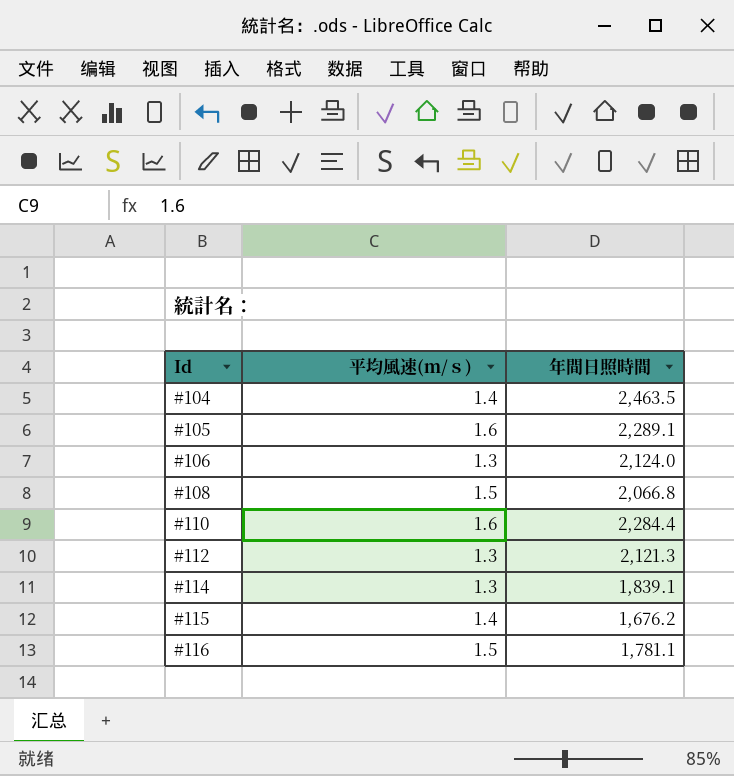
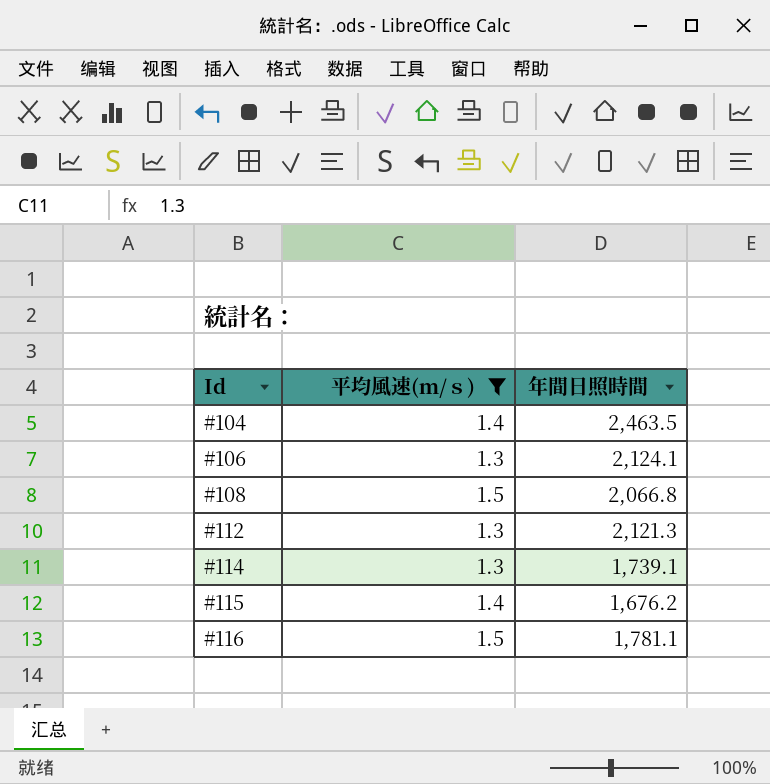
filter: none -> 平均風速(ｍ/ｓ) != 1.6
#106 | 年間日照時間: 2,124.0 -> 2,124.1
#114 | 年間日照時間: 1,839.1 -> 1,739.1

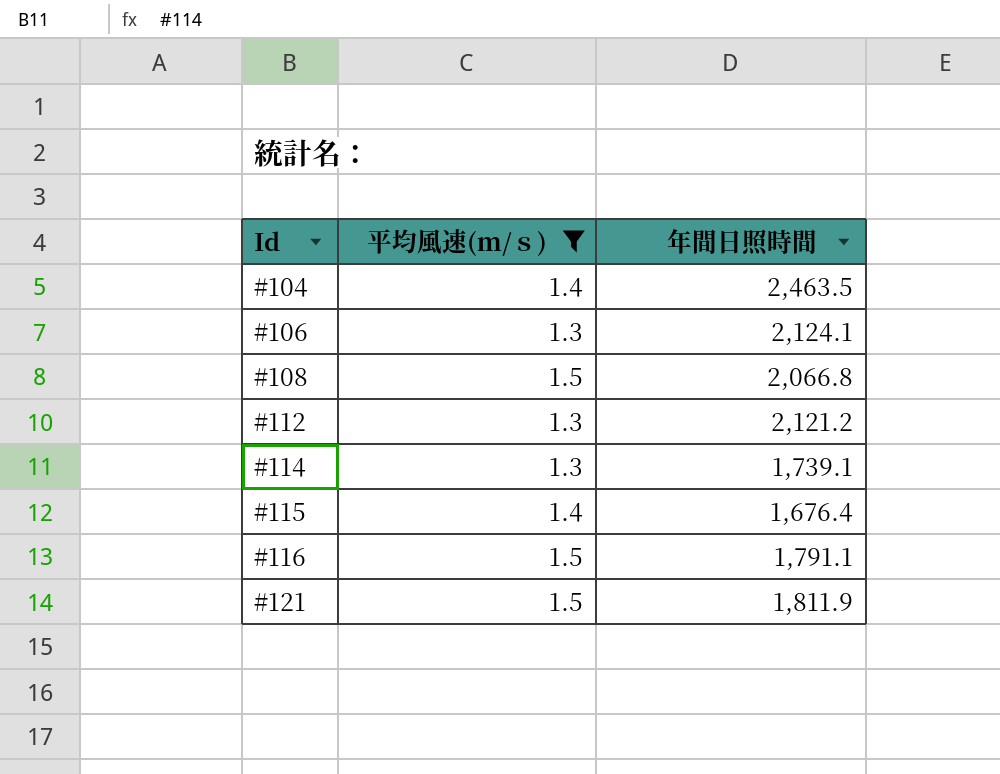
#112 | 年間日照時間: 2,121.3 -> 2,121.2
#115 | 年間日照時間: 1,676.2 -> 1,676.4
#116 | 年間日照時間: 1,781.1 -> 1,791.1
row #121: none -> 1.5 | 1,811.9

